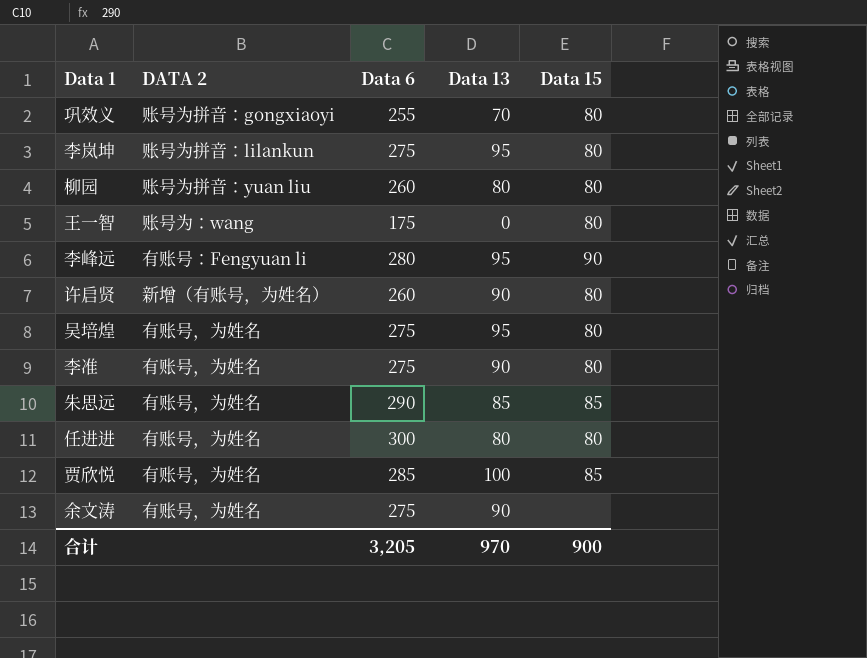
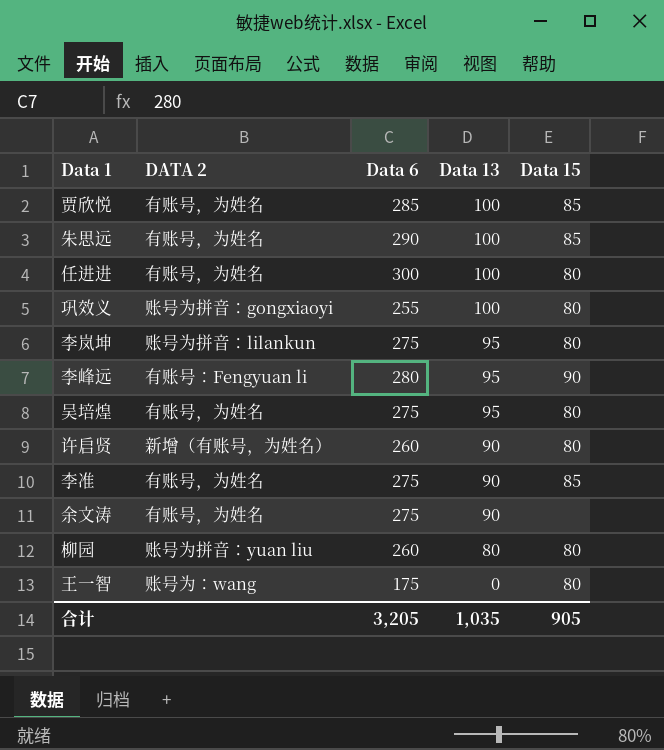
row order: none -> Data 13 descending
朱思远 | Data 13: 85 -> 100
任进进 | Data 13: 80 -> 100
巩效义 | Data 13: 70 -> 100
李准 | Data 15: 80 -> 85
合计 | Data 13: 970 -> 1,035
合计 | Data 15: 900 -> 905

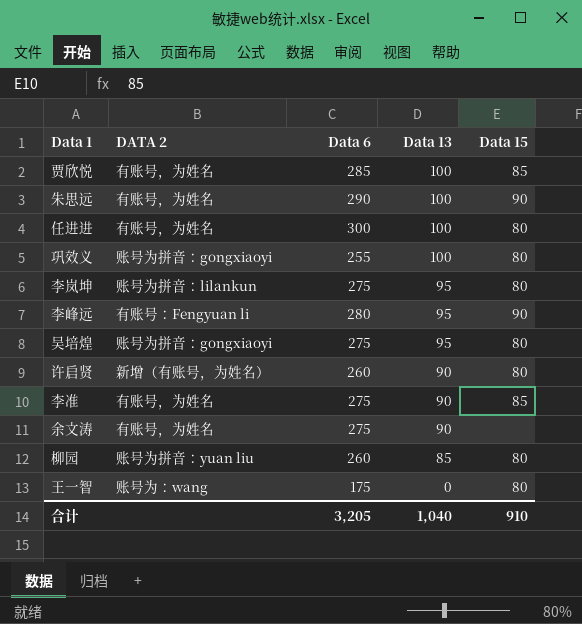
朱思远 | Data 15: 85 -> 90
吴培煌 | DATA 2: 有账号，为姓名 -> 账号为拼音：gongxiaoyi
柳园 | Data 13: 80 -> 85
合计 | Data 13: 1,035 -> 1,040
合计 | Data 15: 905 -> 910

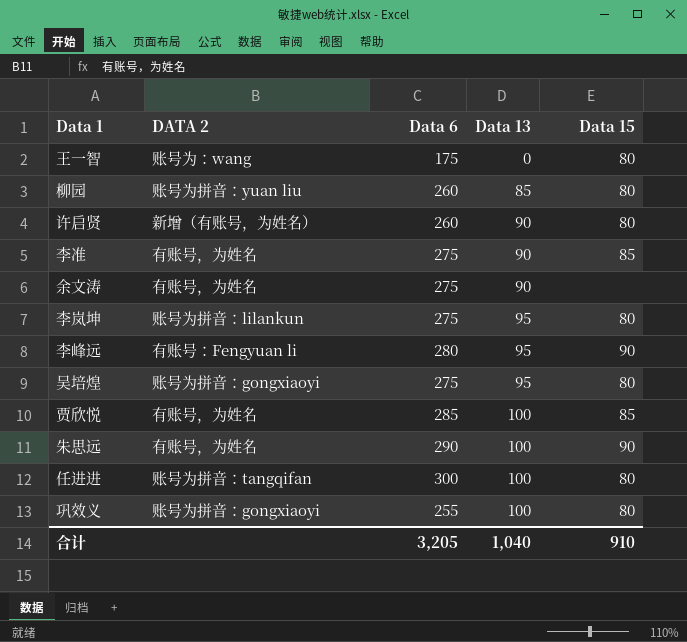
row order: Data 13 descending -> Data 13 ascending
任进进 | DATA 2: 有账号，为姓名 -> 账号为拼音：tangqifan

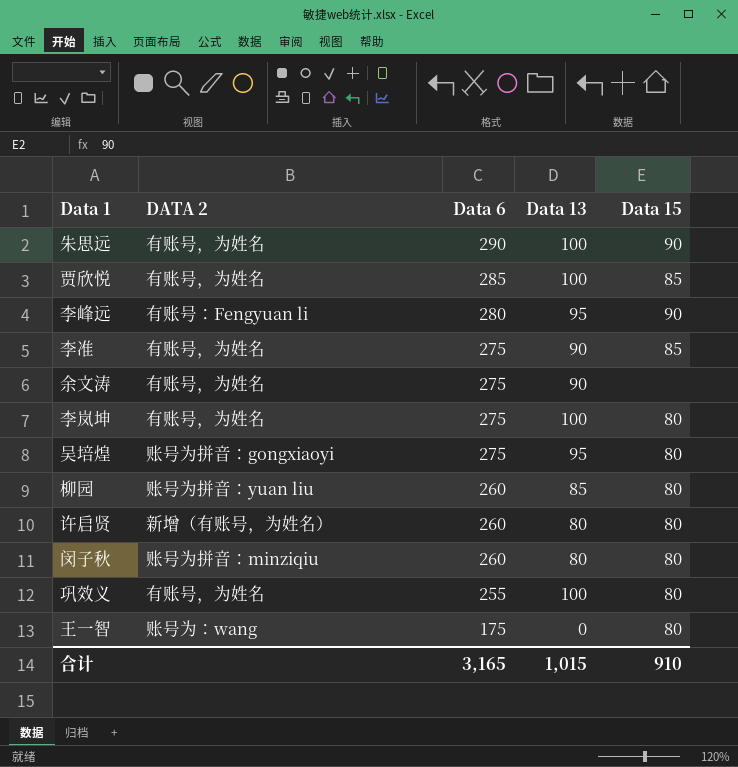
row order: Data 13 ascending -> Data 6 descending
row 任进进: 账号为拼音：tangqifan | 300 | 100 | 80 -> none
李岚坤 | DATA 2: 账号为拼音：lilankun -> 有账号，为姓名
李岚坤 | Data 13: 95 -> 100
许启贤 | Data 13: 90 -> 80
row 闵子秋: none -> 账号为拼音：minziqiu | 260 | 80 | 80
巩效义 | DATA 2: 账号为拼音：gongxiaoyi -> 有账号，为姓名
合计 | Data 6: 3,205 -> 3,165
合计 | Data 13: 1,040 -> 1,015

